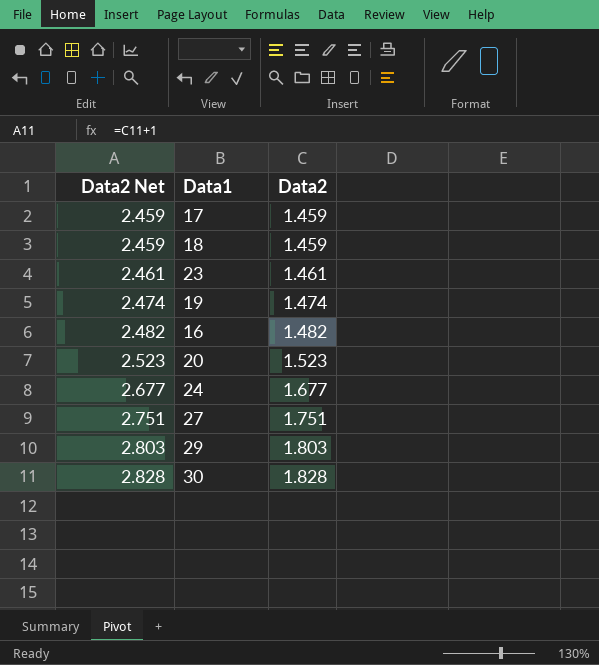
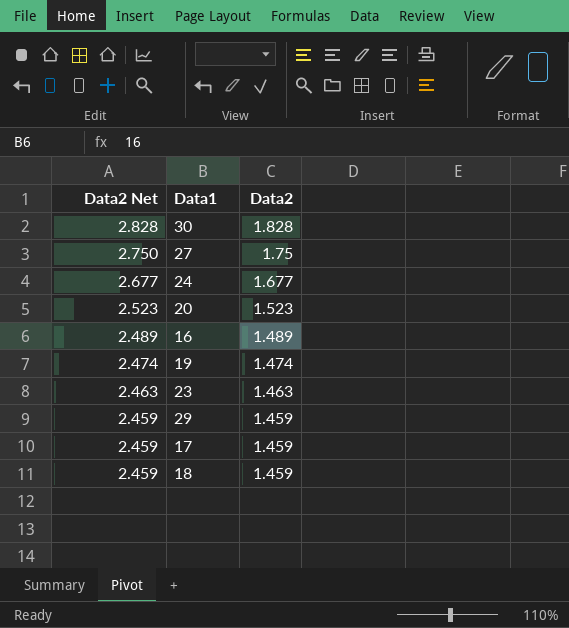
row order: Data2 Net ascending -> Data2 Net descending
27 | Data2 Net: 2.751 -> 2.750
27 | Data2: 1.751 -> 1.75
16 | Data2 Net: 2.482 -> 2.489
16 | Data2: 1.482 -> 1.489
23 | Data2 Net: 2.461 -> 2.463
23 | Data2: 1.461 -> 1.463
29 | Data2 Net: 2.803 -> 2.459
29 | Data2: 1.803 -> 1.459

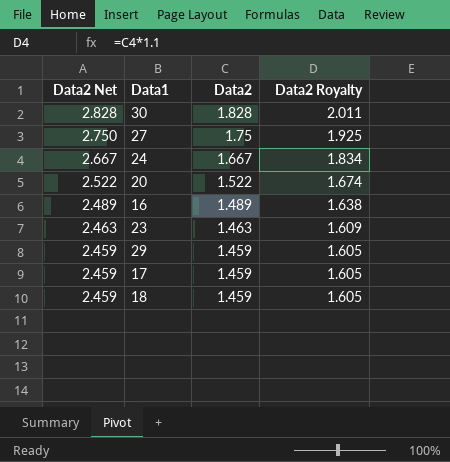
column Data2 Royalty | formula: none -> [Data2] * 1.1
row 19: 2.474 | 1.474 -> none
24 | Data2 Net: 2.677 -> 2.667
24 | Data2: 1.677 -> 1.667
20 | Data2 Net: 2.523 -> 2.522
20 | Data2: 1.523 -> 1.522

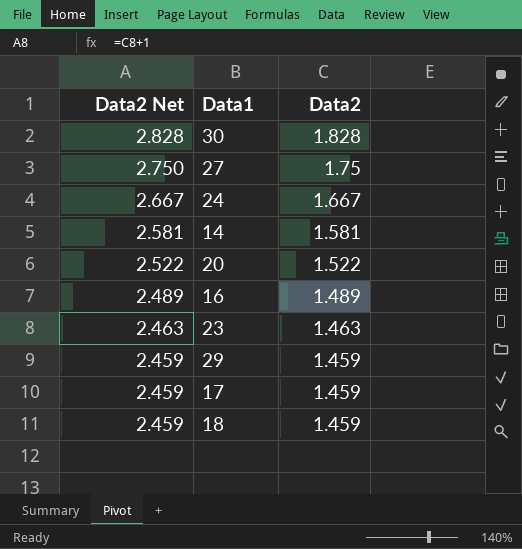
column Data2 Royalty | formula: [Data2] * 1.1 -> none
row 14: none -> 2.581 | 1.581

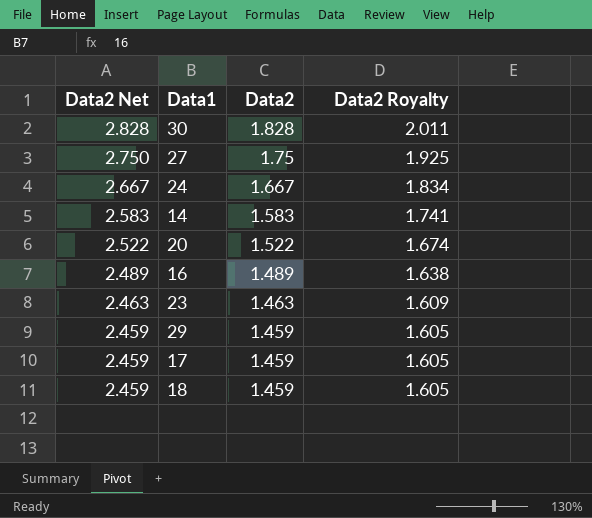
column Data2 Royalty | formula: none -> [Data2] * 1.1
14 | Data2 Net: 2.581 -> 2.583
14 | Data2: 1.581 -> 1.583

